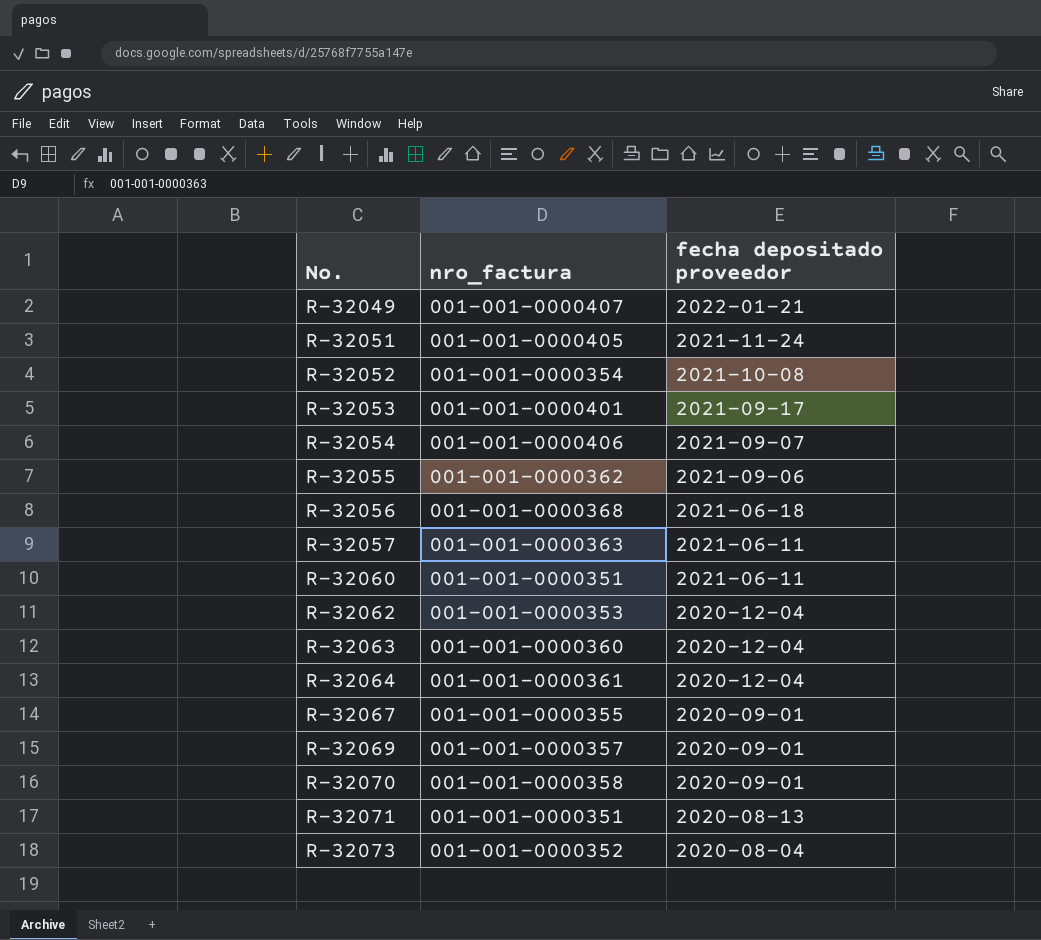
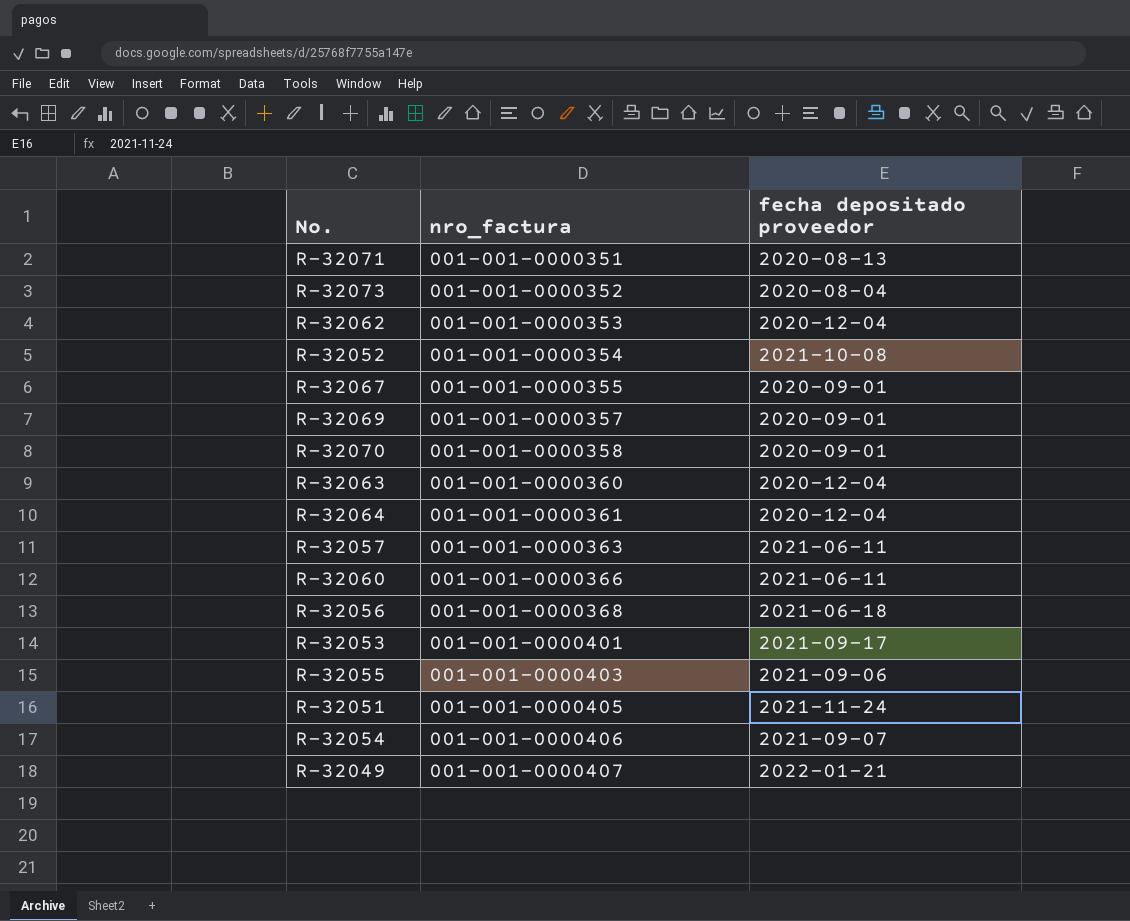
row order: No. ascending -> nro_factura ascending
R-32060 | nro_factura: 001-001-0000351 -> 001-001-0000366
R-32055 | nro_factura: 001-001-0000362 -> 001-001-0000403

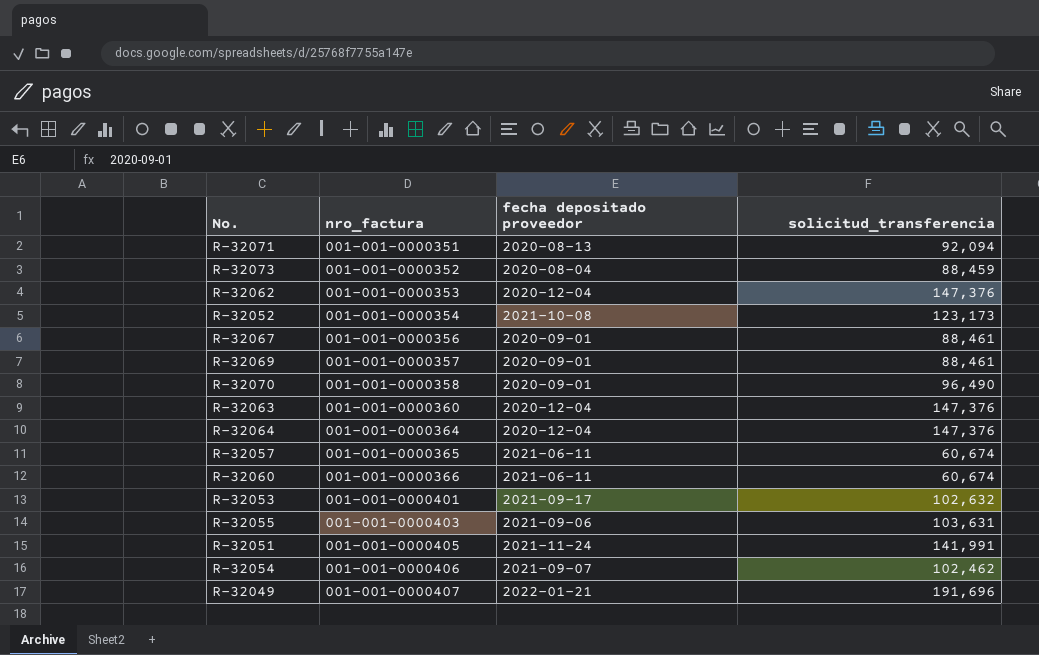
column solicitud_transferencia | position: none -> 4
row R-32056: 001-001-0000368 | 2021-06-18 -> none
R-32067 | nro_factura: 001-001-0000355 -> 001-001-0000356
R-32064 | nro_factura: 001-001-0000361 -> 001-001-0000364
R-32057 | nro_factura: 001-001-0000363 -> 001-001-0000365

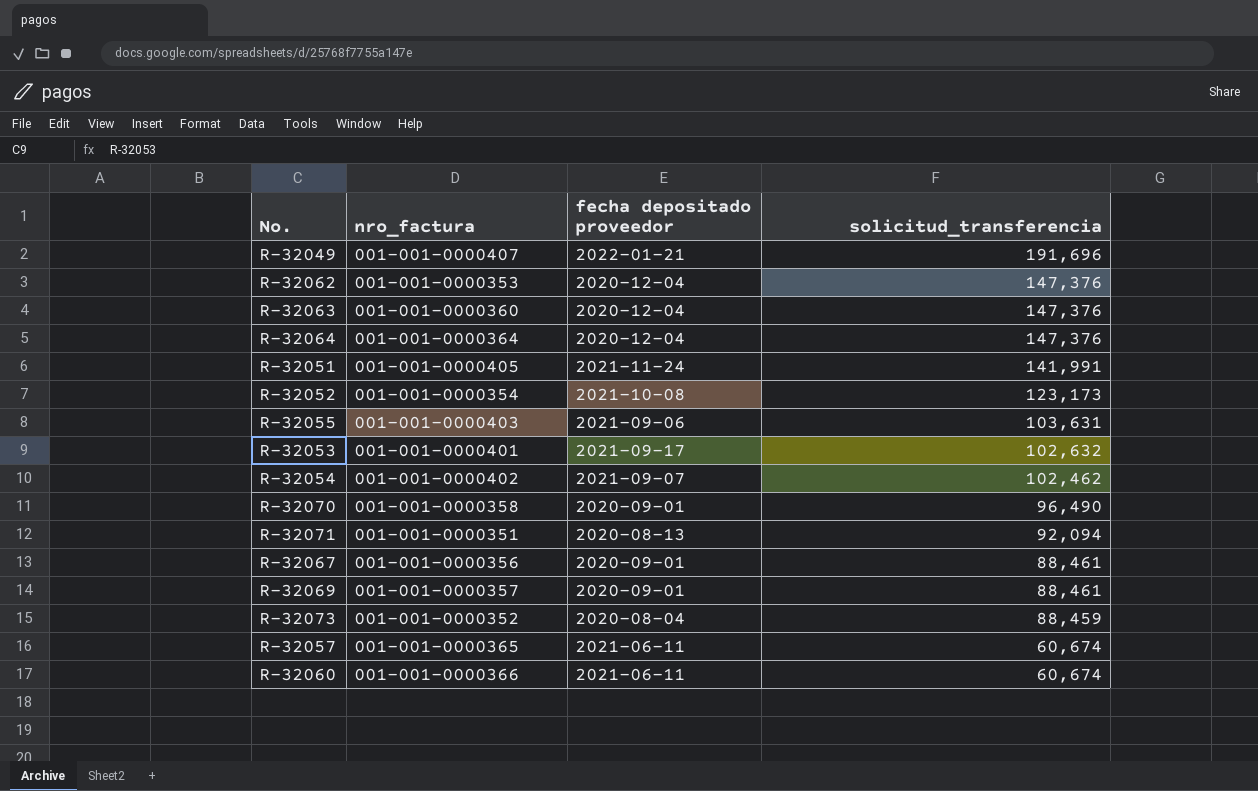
row order: nro_factura ascending -> solicitud_transferencia descending
R-32054 | nro_factura: 001-001-0000406 -> 001-001-0000402

